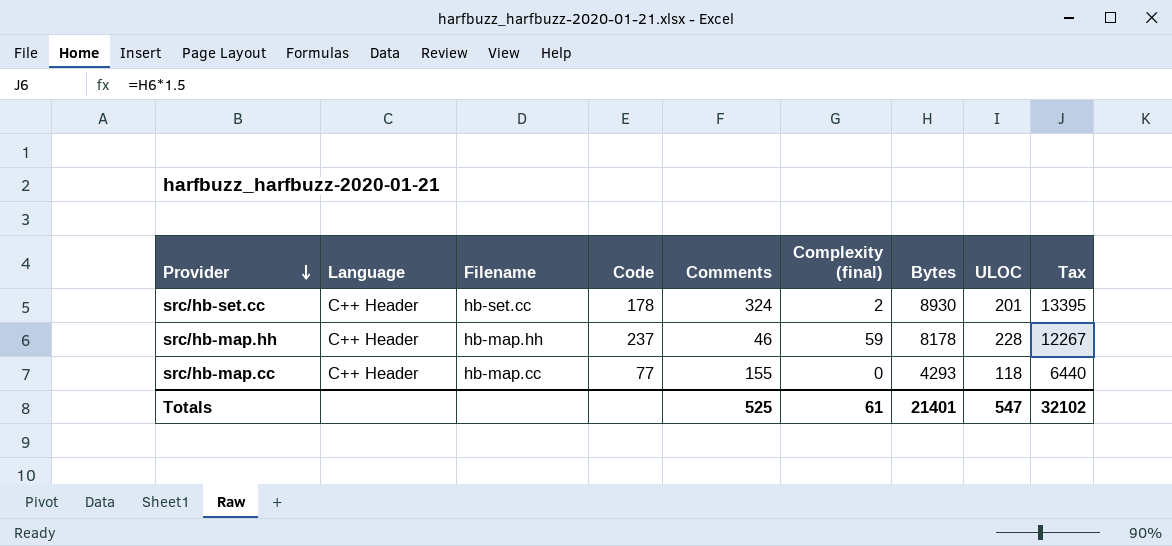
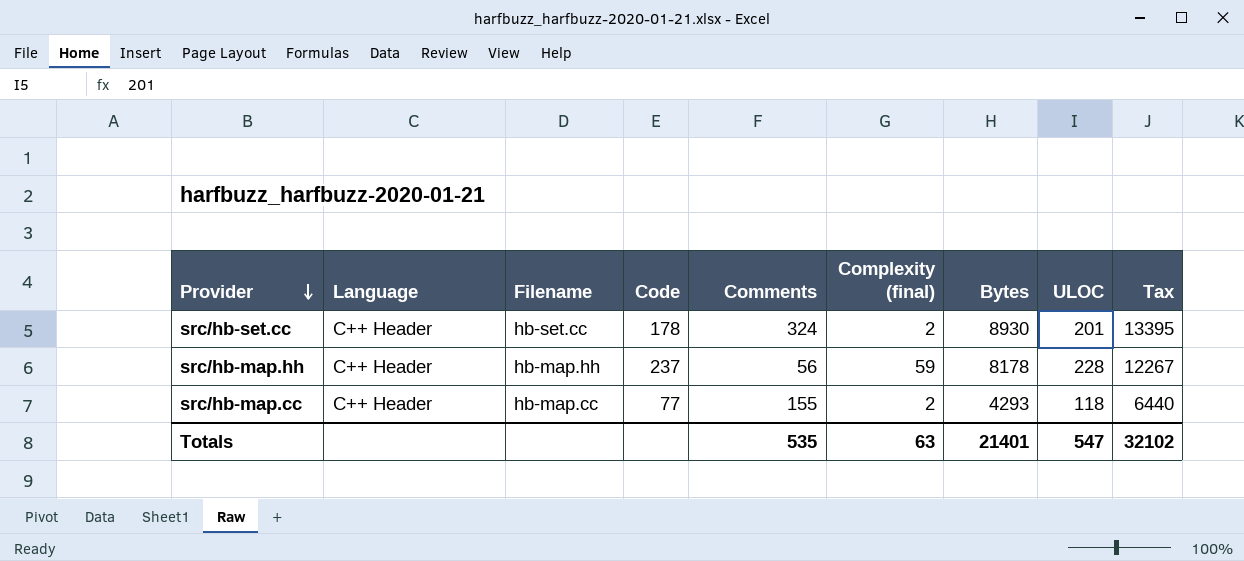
src/hb-map.hh | Comments: 46 -> 56
src/hb-map.cc | Complexity (final): 0 -> 2
Totals | Comments: 525 -> 535
Totals | Complexity (final): 61 -> 63

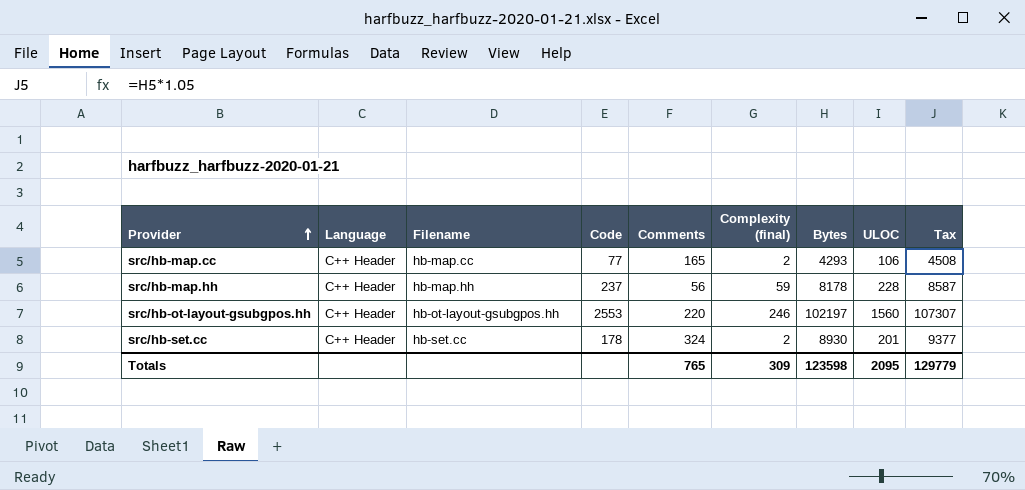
row order: Provider descending -> Provider ascending
column Tax | formula: [Bytes] * 1.5 -> [Bytes] * 1.05
src/hb-map.cc | Comments: 155 -> 165
src/hb-map.cc | ULOC: 118 -> 106
row src/hb-ot-layout-gsubgpos.hh: none -> C++ Header | hb-ot-layout-gsubgpos.hh | 2553 | 220 | 246 | 102197 | 1560 | 107307
Totals | Comments: 535 -> 765
Totals | Complexity (final): 63 -> 309
Totals | Bytes: 21401 -> 123598
Totals | ULOC: 547 -> 2095
Totals | Tax: 32102 -> 129779

